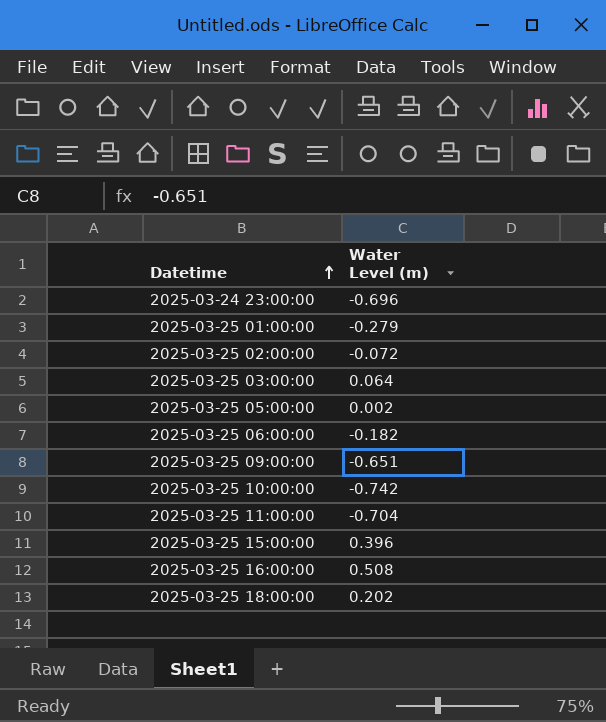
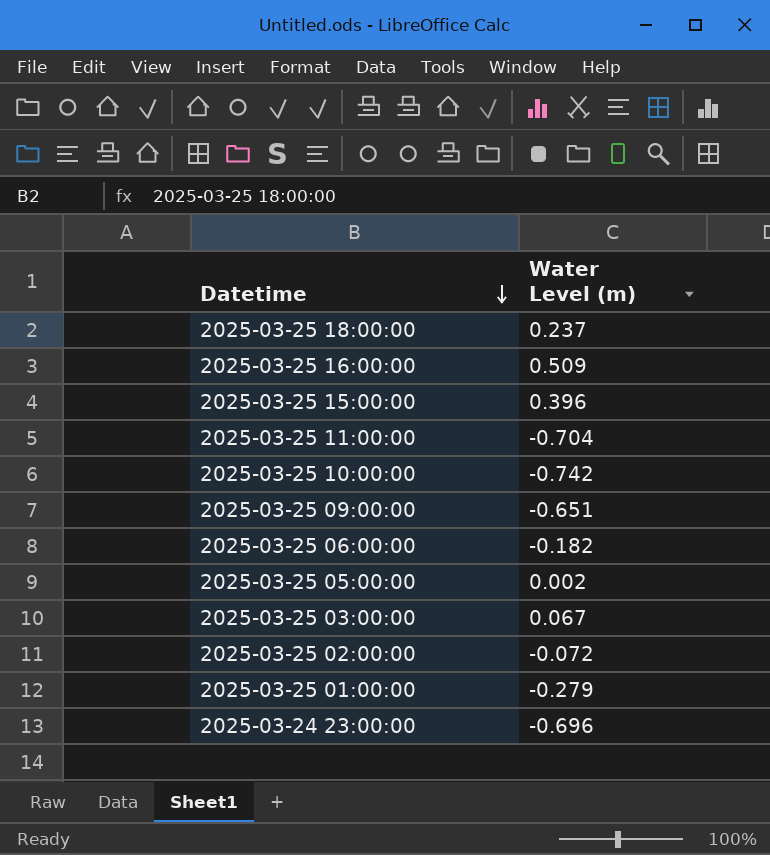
row order: Datetime ascending -> Datetime descending
2025-03-25 18:00:00 | Water Level (m): 0.202 -> 0.237
2025-03-25 16:00:00 | Water Level (m): 0.508 -> 0.509
2025-03-25 03:00:00 | Water Level (m): 0.064 -> 0.067

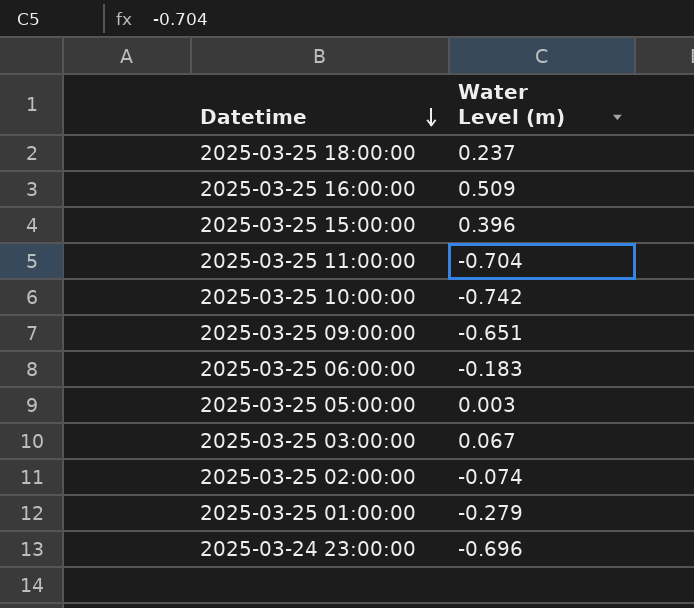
2025-03-25 06:00:00 | Water Level (m): -0.182 -> -0.183
2025-03-25 05:00:00 | Water Level (m): 0.002 -> 0.003
2025-03-25 02:00:00 | Water Level (m): -0.072 -> -0.074

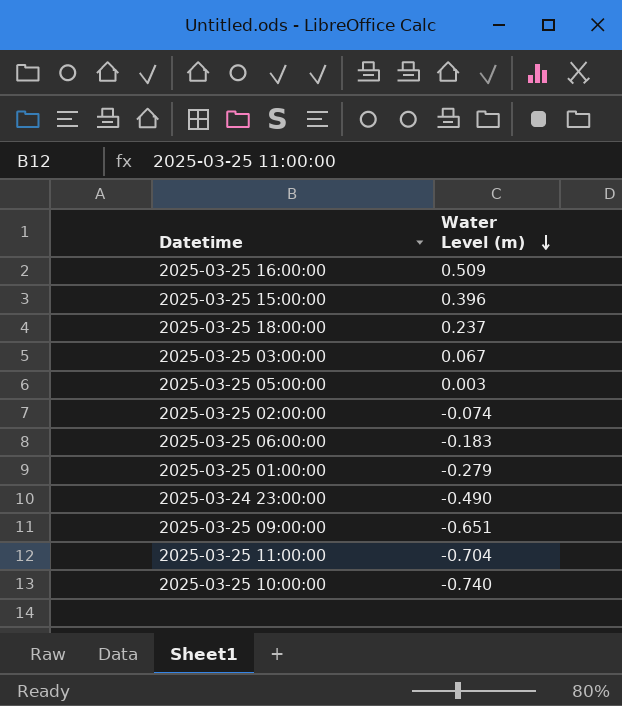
row order: Datetime descending -> Water Level (m) descending
2025-03-24 23:00:00 | Water Level (m): -0.696 -> -0.490
2025-03-25 10:00:00 | Water Level (m): -0.742 -> -0.740

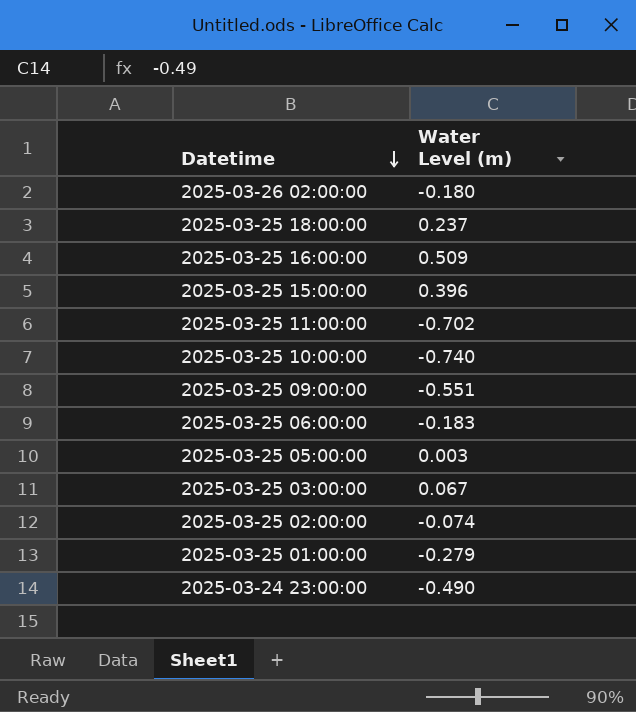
row order: Water Level (m) descending -> Datetime descending
row 2025-03-26 02:00:00: none -> -0.180
2025-03-25 11:00:00 | Water Level (m): -0.704 -> -0.702
2025-03-25 09:00:00 | Water Level (m): -0.651 -> -0.551

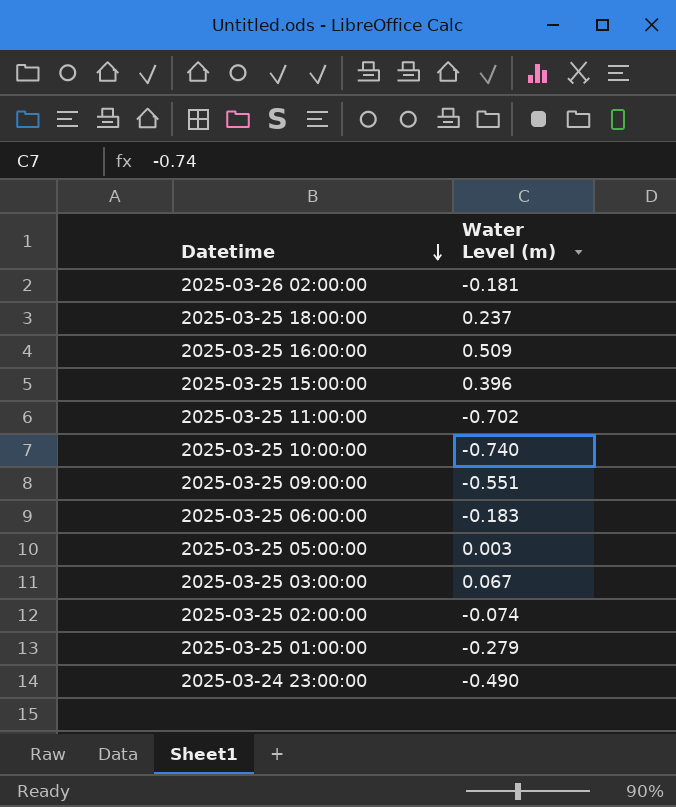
2025-03-26 02:00:00 | Water Level (m): -0.180 -> -0.181

